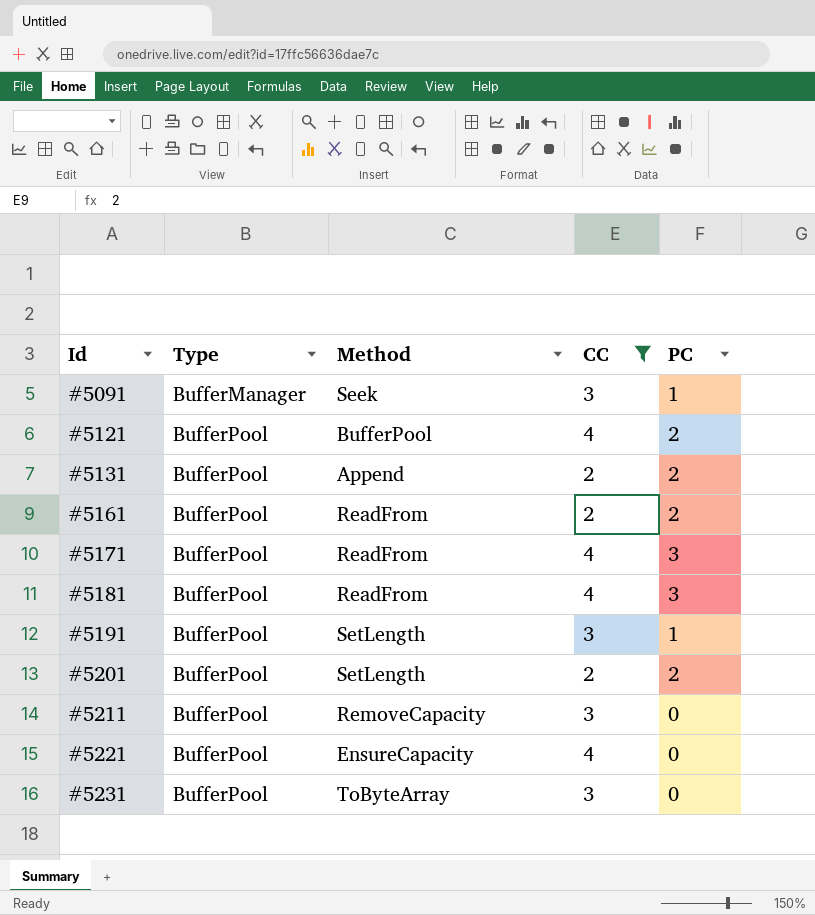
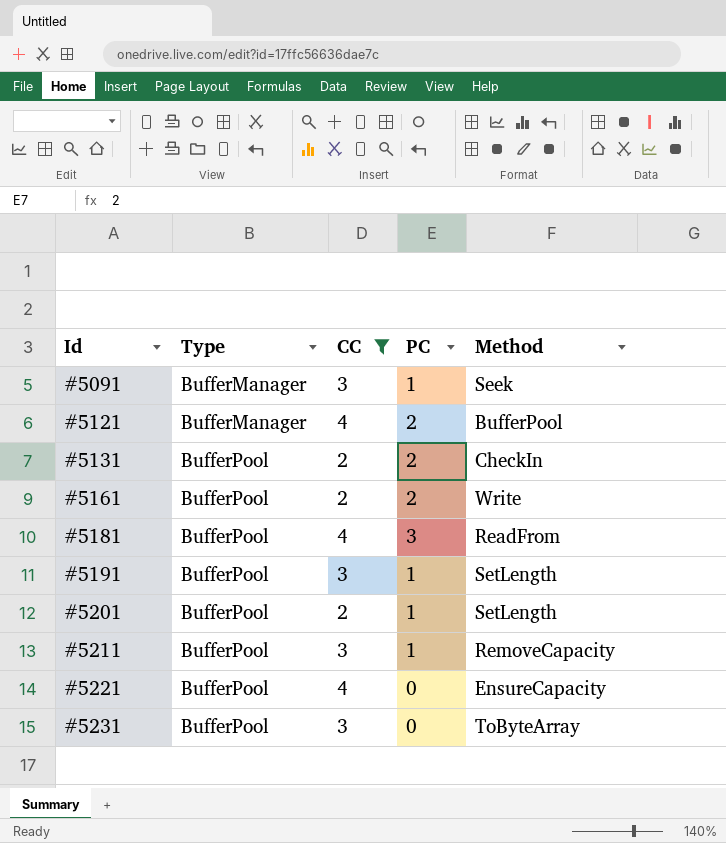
column Method | position: 3 -> 5
row #5171: BufferPool | ReadFrom | 4 | 3 -> none
#5121 | Type: BufferPool -> BufferManager
#5131 | Method: Append -> CheckIn
#5161 | Method: ReadFrom -> Write
#5201 | PC: 2 -> 1
#5211 | PC: 0 -> 1

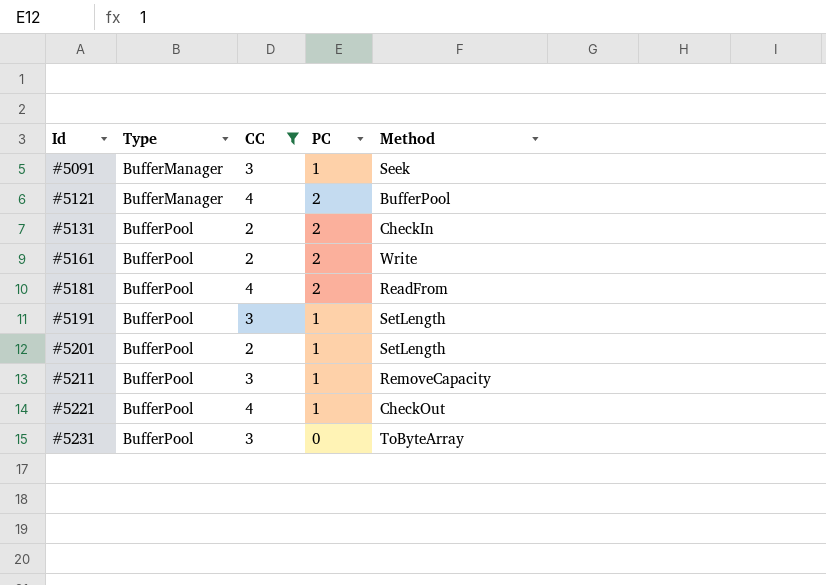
#5181 | PC: 3 -> 2
#5221 | PC: 0 -> 1
#5221 | Method: EnsureCapacity -> CheckOut

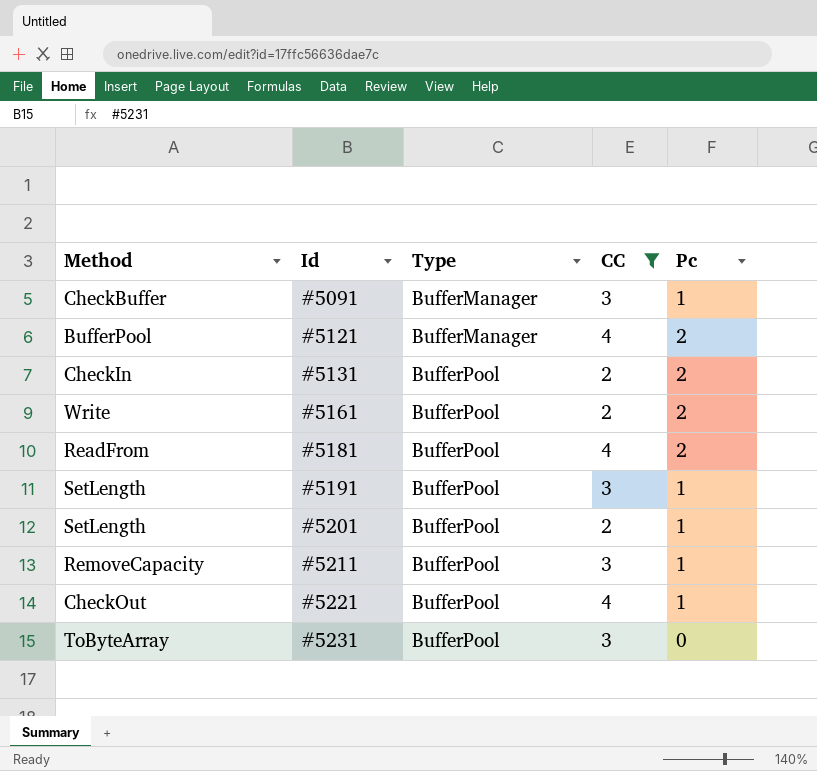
column Method | position: 5 -> 1
column name: PC -> Pc
#5091 | Method: Seek -> CheckBuffer

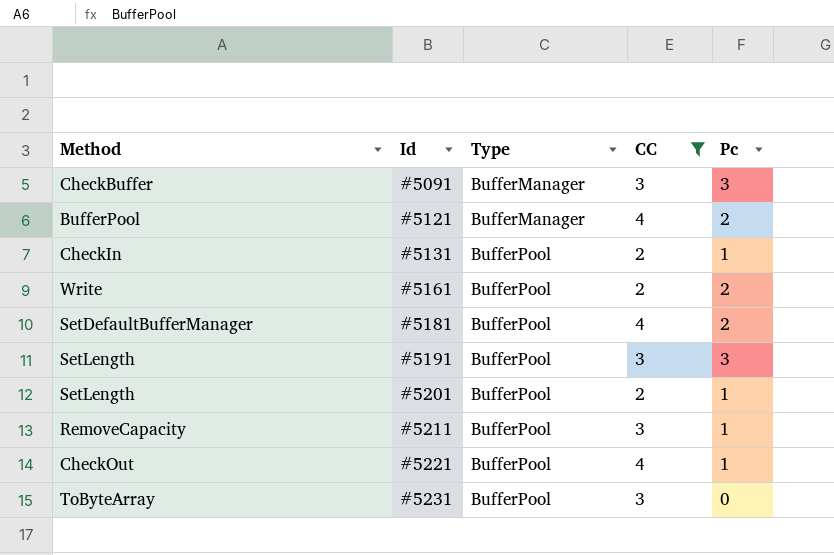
#5091 | Pc: 1 -> 3
#5131 | Pc: 2 -> 1
#5181 | Method: ReadFrom -> SetDefaultBufferManager
#5191 | Pc: 1 -> 3

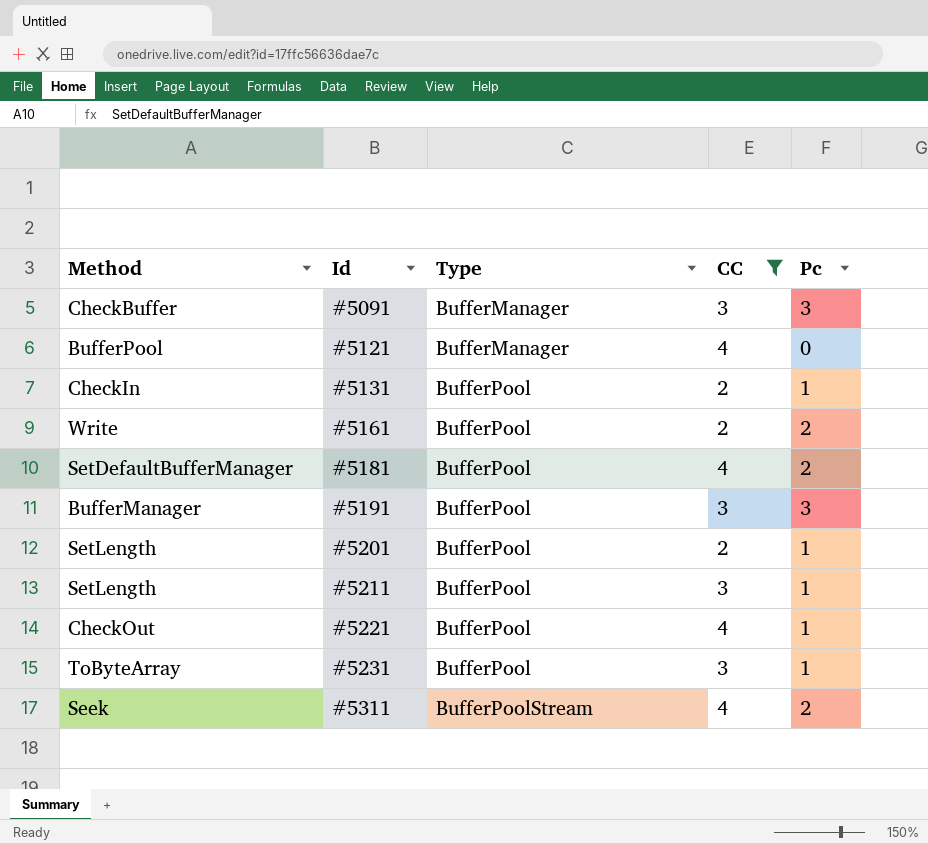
#5121 | Pc: 2 -> 0
#5191 | Method: SetLength -> BufferManager
#5211 | Method: RemoveCapacity -> SetLength
#5231 | Pc: 0 -> 1
row #5311: none -> Seek | BufferPoolStream | 4 | 2

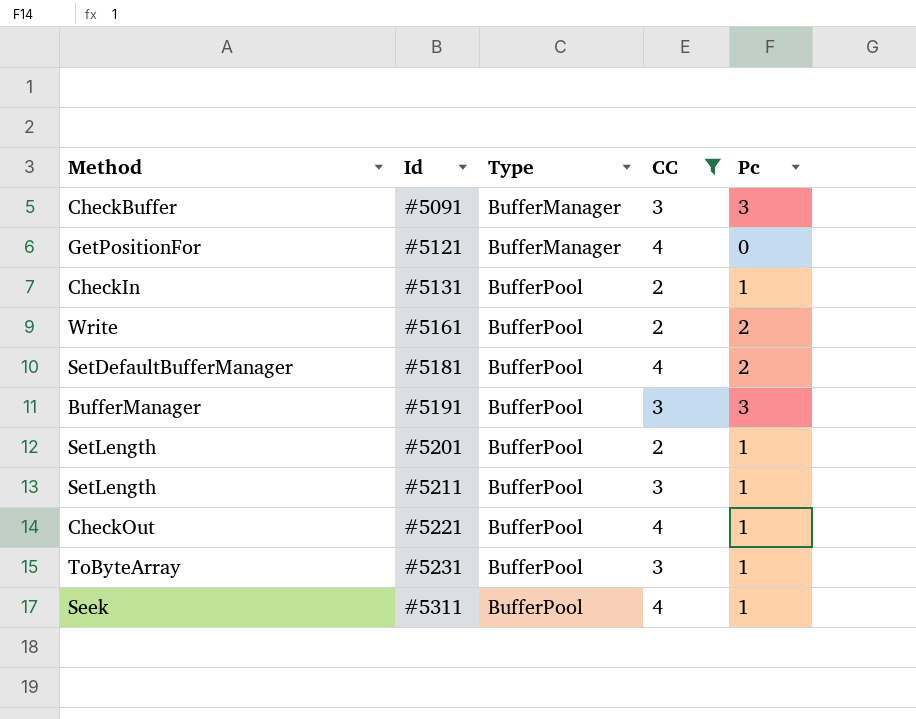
#5121 | Method: BufferPool -> GetPositionFor
#5311 | Type: BufferPoolStream -> BufferPool
#5311 | Pc: 2 -> 1

